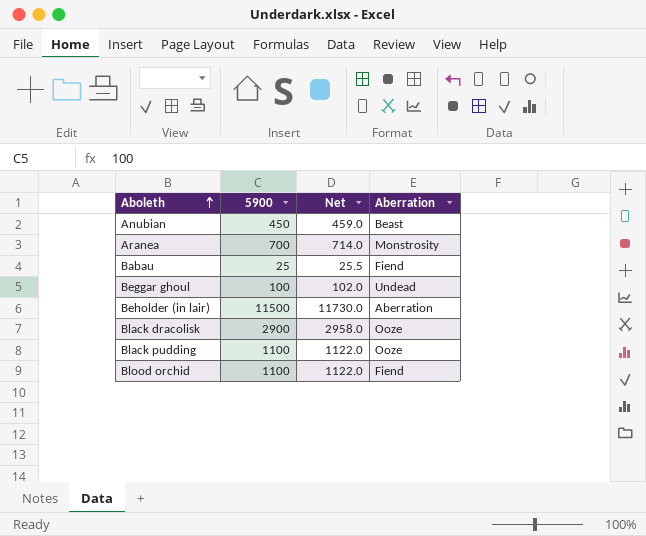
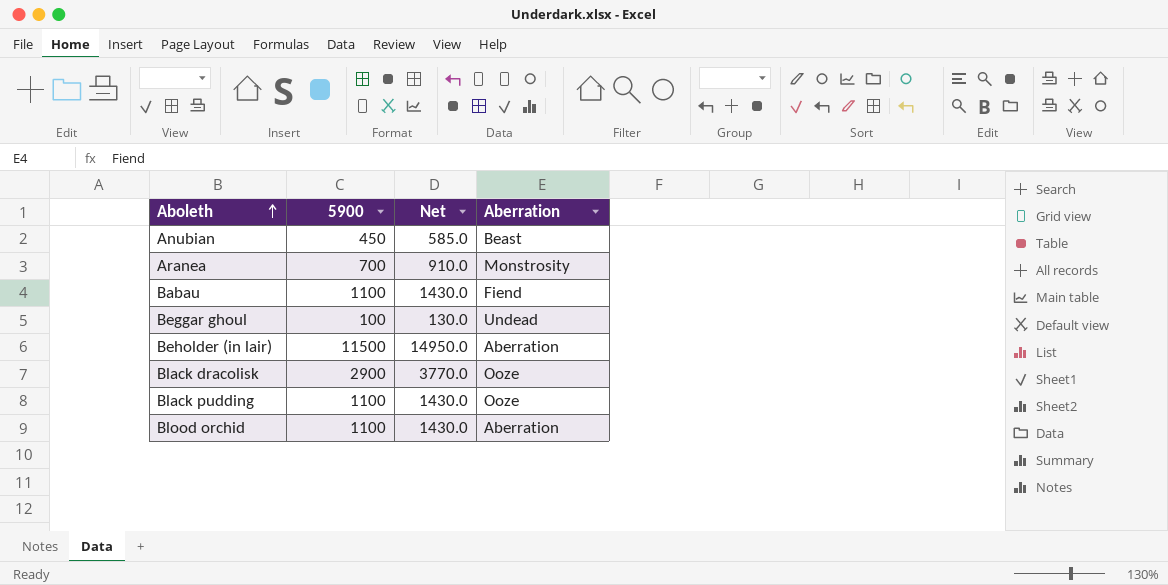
column Net | formula: [5900] * 1.02 -> [5900] * 1.3
Babau | 5900: 25 -> 1100
Blood orchid | Aberration: Fiend -> Aberration

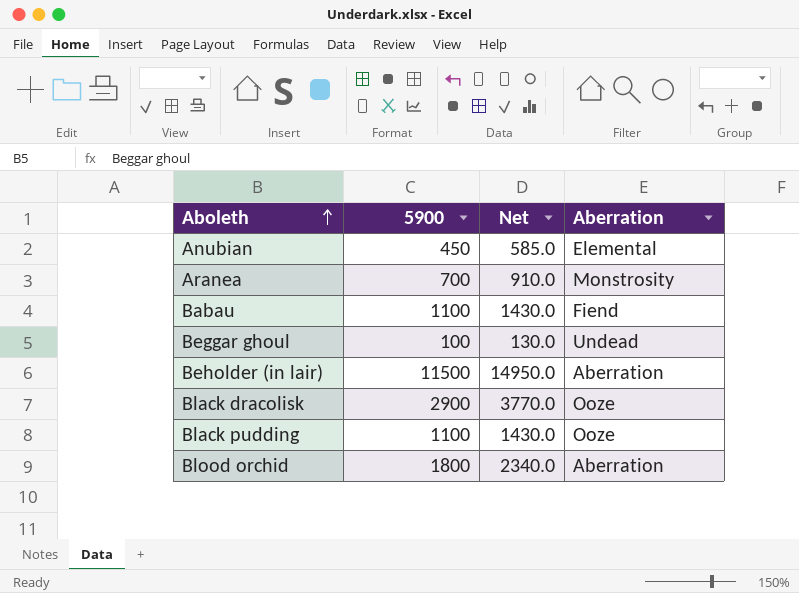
Anubian | Aberration: Beast -> Elemental
Blood orchid | 5900: 1100 -> 1800
Blood orchid | Net: 1430.0 -> 2340.0

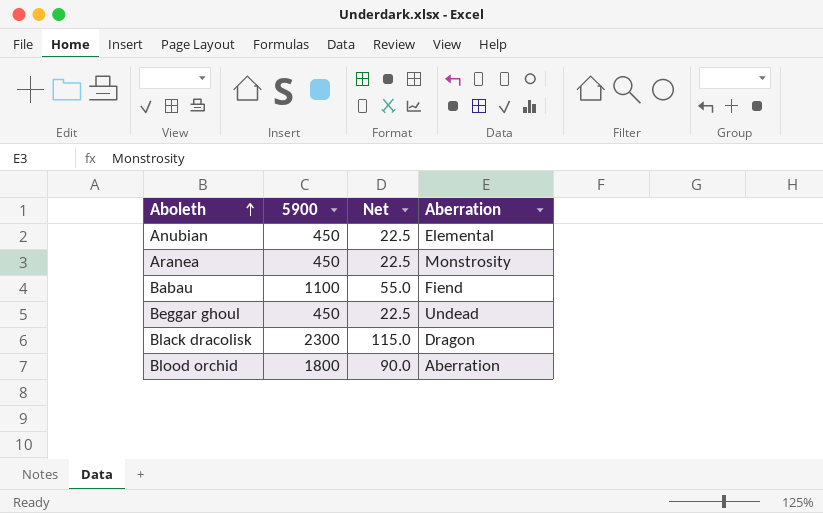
column Net | formula: [5900] * 1.3 -> [5900] * 0.05
row Beholder (in lair): 11500 | 14950.0 | Aberration -> none
row Black pudding: 1100 | 1430.0 | Ooze -> none
Aranea | 5900: 700 -> 450
Beggar ghoul | 5900: 100 -> 450
Black dracolisk | 5900: 2900 -> 2300
Black dracolisk | Aberration: Ooze -> Dragon

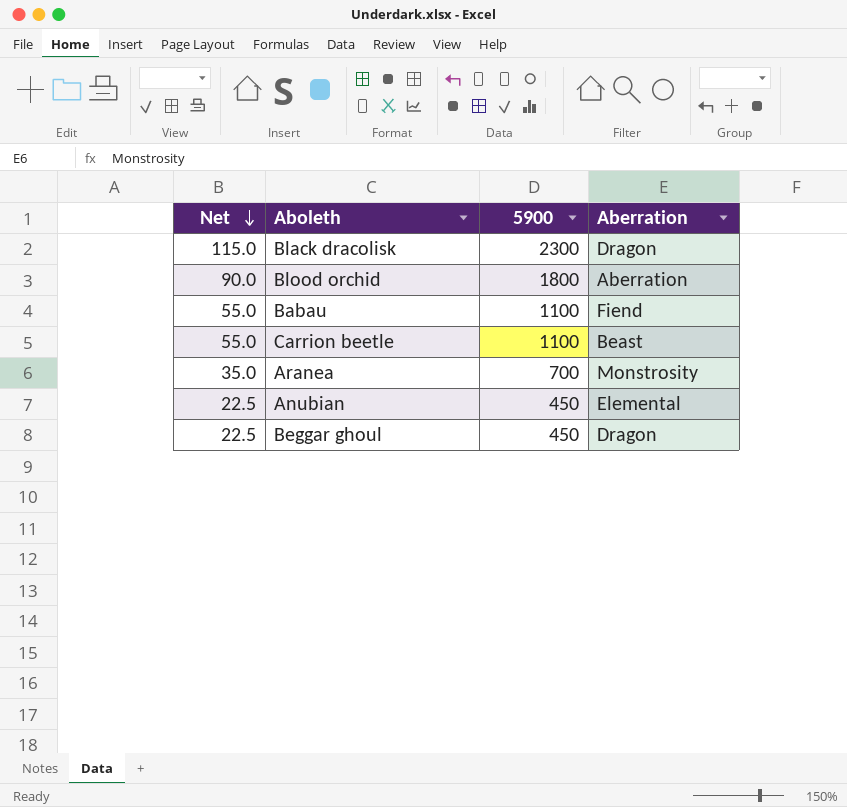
row order: Aboleth ascending -> Net descending
column Net | position: 3 -> 1
row Carrion beetle: none -> 55.0 | 1100 | Beast
Aranea | Net: 22.5 -> 35.0
Aranea | 5900: 450 -> 700
Beggar ghoul | Aberration: Undead -> Dragon

